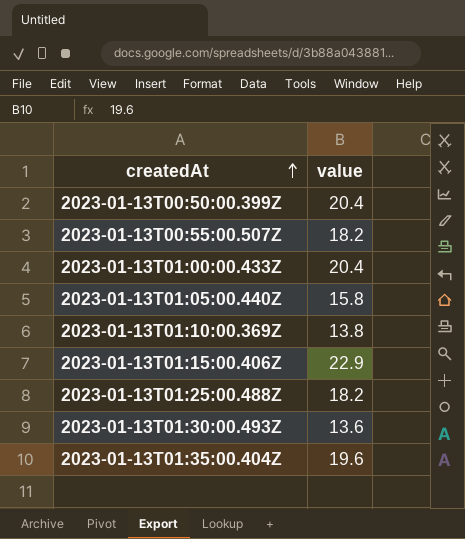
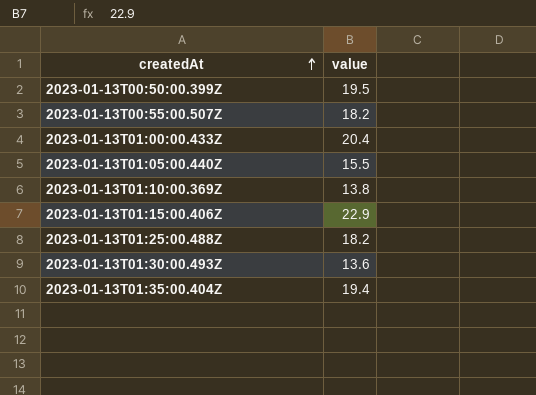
2023-01-13T00:50:00.399Z | value: 20.4 -> 19.5
2023-01-13T01:05:00.440Z | value: 15.8 -> 15.5
2023-01-13T01:35:00.404Z | value: 19.6 -> 19.4

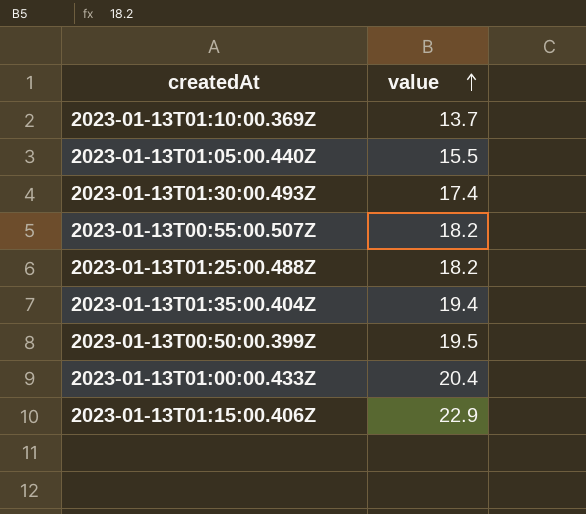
row order: createdAt ascending -> value ascending
2023-01-13T01:10:00.369Z | value: 13.8 -> 13.7
2023-01-13T01:30:00.493Z | value: 13.6 -> 17.4

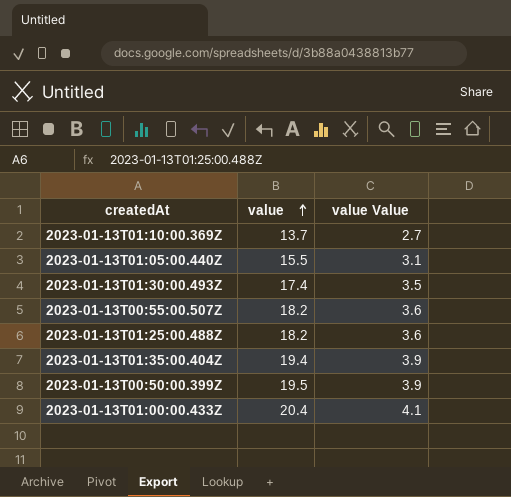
column value Value | formula: none -> [value] * 0.2
row 2023-01-13T01:15:00.406Z: 22.9 -> none

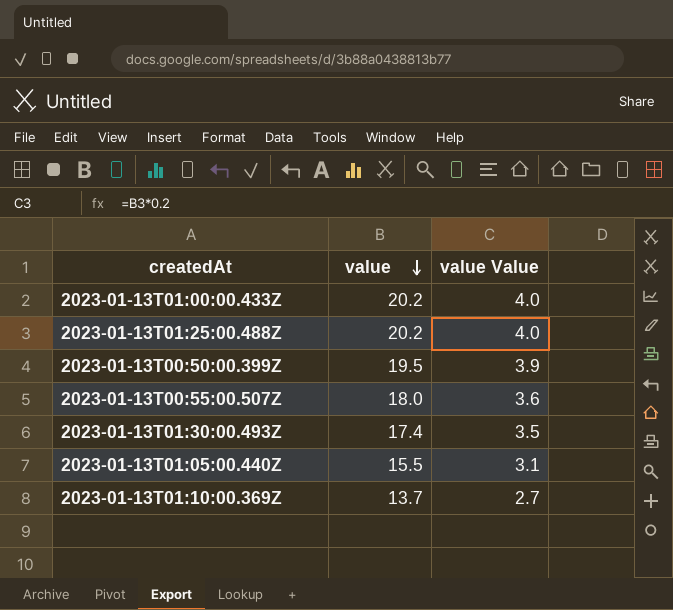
row order: value ascending -> value descending
row 2023-01-13T01:35:00.404Z: 19.4 | 3.9 -> none
2023-01-13T01:00:00.433Z | value: 20.4 -> 20.2
2023-01-13T01:00:00.433Z | value Value: 4.1 -> 4.0
2023-01-13T01:25:00.488Z | value: 18.2 -> 20.2
2023-01-13T01:25:00.488Z | value Value: 3.6 -> 4.0
2023-01-13T00:55:00.507Z | value: 18.2 -> 18.0

